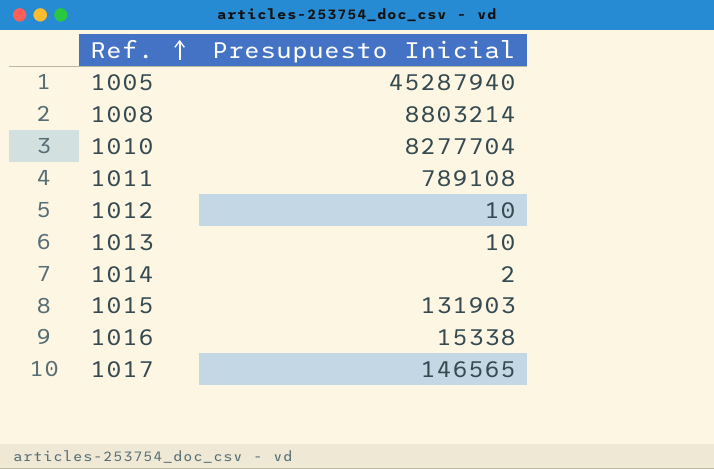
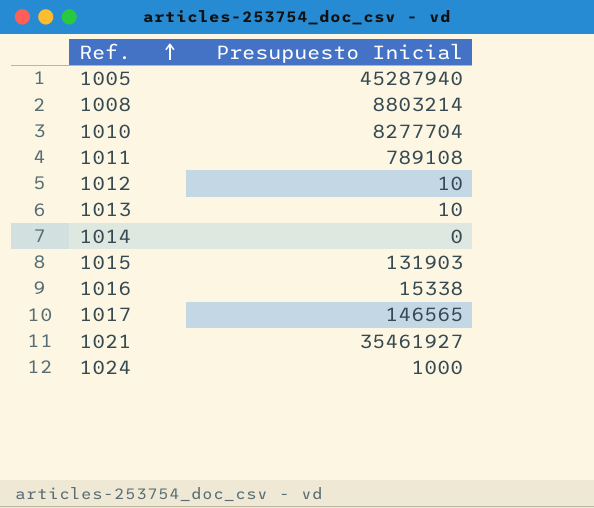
1014 | Presupuesto Inicial: 2 -> 0
row 1021: none -> 35461927
row 1024: none -> 1000

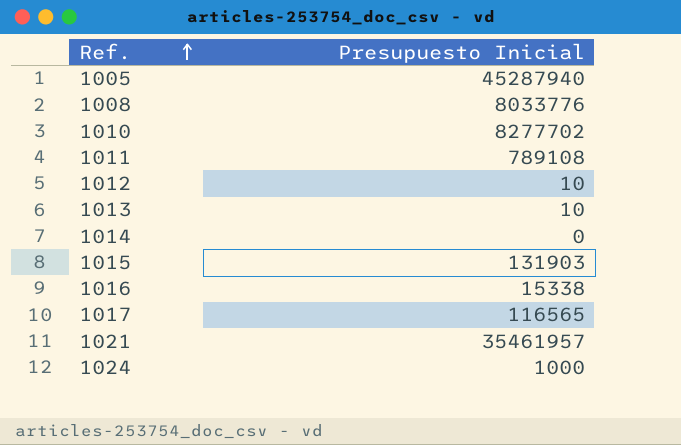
1008 | Presupuesto Inicial: 8803214 -> 8033776
1010 | Presupuesto Inicial: 8277704 -> 8277702
1017 | Presupuesto Inicial: 146565 -> 116565
1021 | Presupuesto Inicial: 35461927 -> 35461957

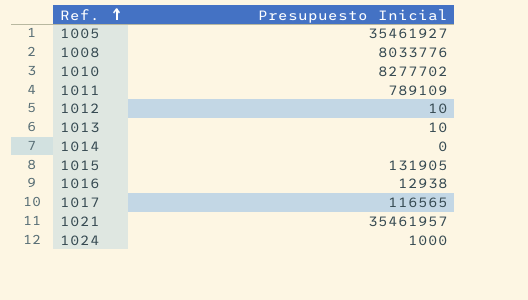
1005 | Presupuesto Inicial: 45287940 -> 35461927
1011 | Presupuesto Inicial: 789108 -> 789109
1015 | Presupuesto Inicial: 131903 -> 131905
1016 | Presupuesto Inicial: 15338 -> 12938

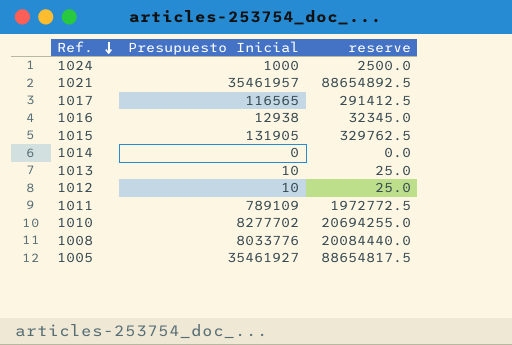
row order: Ref. ascending -> Ref. descending
column reserve | formula: none -> [Presupuesto Inicial] * 2.5

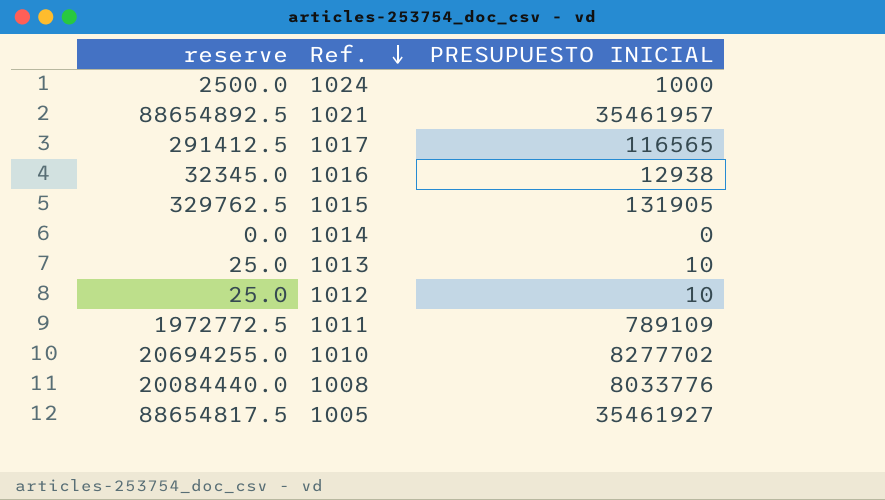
column reserve | position: 3 -> 1
column name: Presupuesto Inicial -> PRESUPUESTO INICIAL

